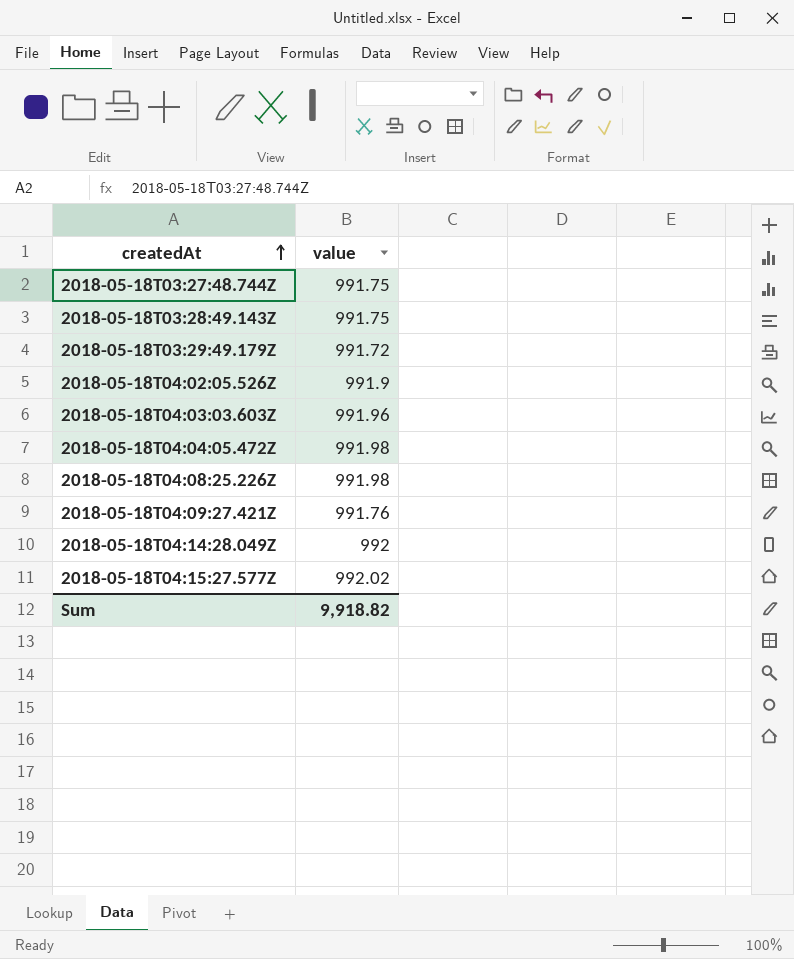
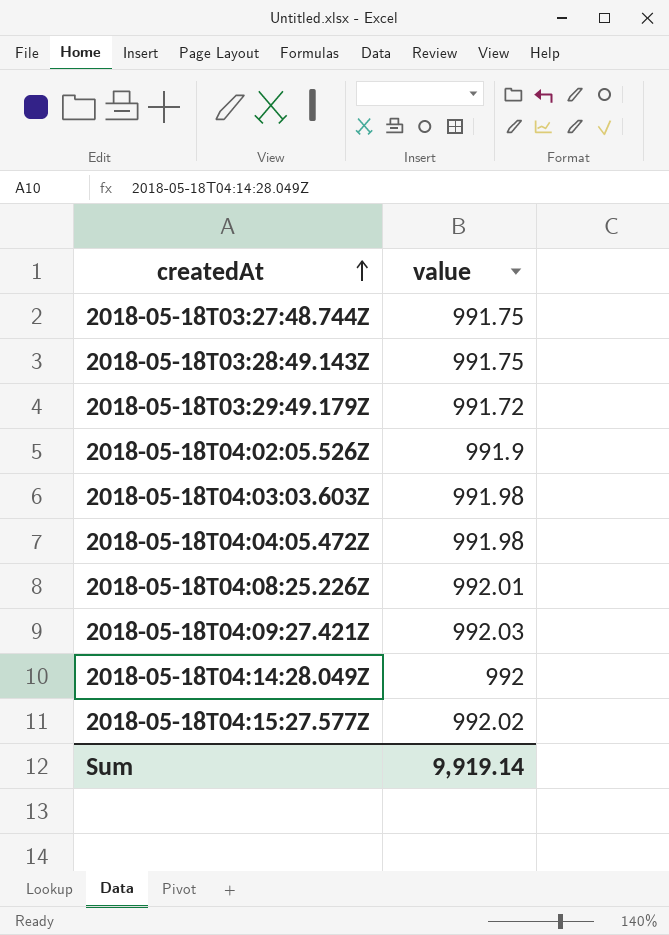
2018-05-18T04:03:03.603Z | value: 991.96 -> 991.98
2018-05-18T04:08:25.226Z | value: 991.98 -> 992.01
2018-05-18T04:09:27.421Z | value: 991.76 -> 992.03
Sum | value: 9,918.82 -> 9,919.14

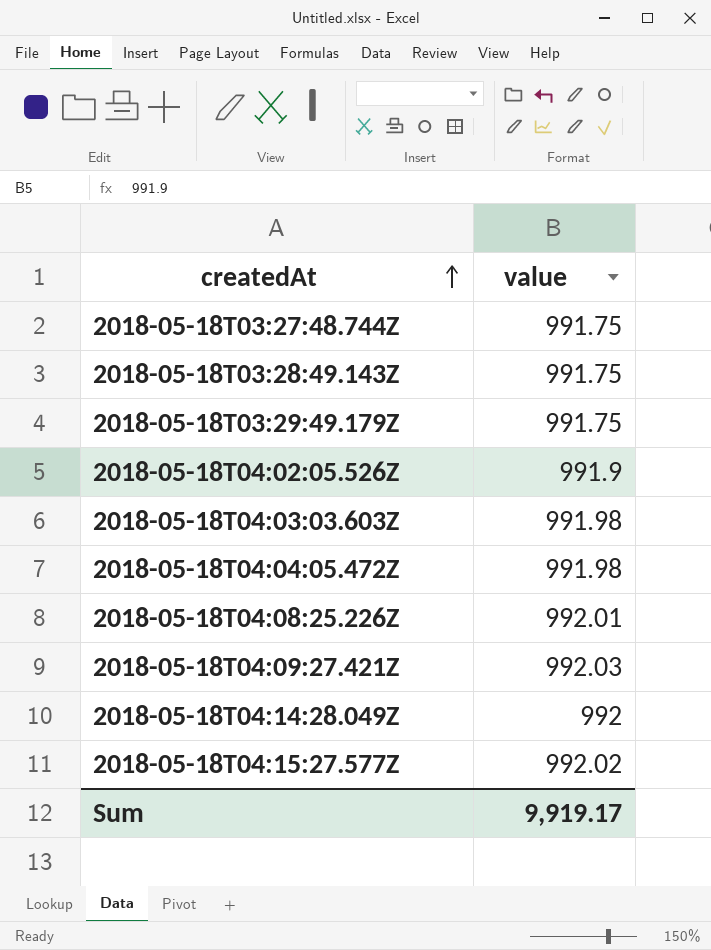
2018-05-18T03:29:49.179Z | value: 991.72 -> 991.75
Sum | value: 9,919.14 -> 9,919.17

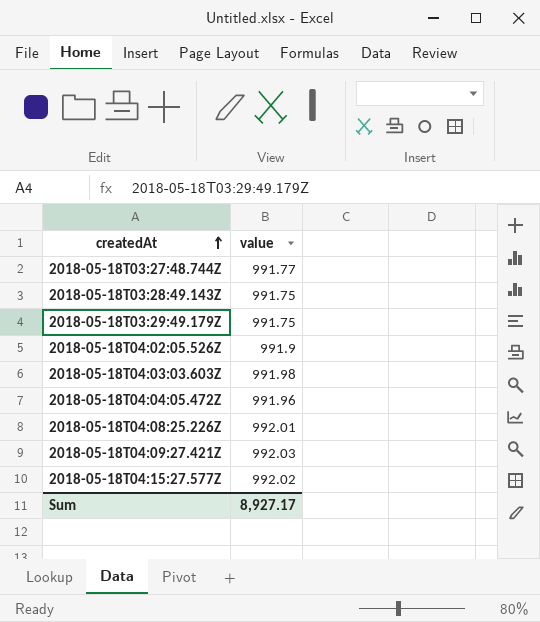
row 2018-05-18T04:14:28.049Z: 992 -> none
2018-05-18T03:27:48.744Z | value: 991.75 -> 991.77
2018-05-18T04:04:05.472Z | value: 991.98 -> 991.96
Sum | value: 9,919.17 -> 8,927.17

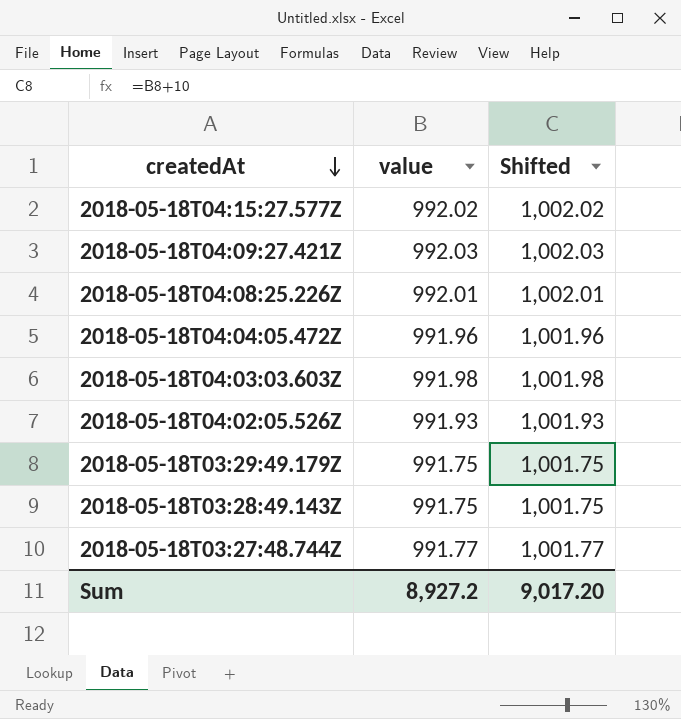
row order: createdAt ascending -> createdAt descending
column Shifted | formula: none -> [value] + 10
2018-05-18T04:02:05.526Z | value: 991.9 -> 991.93
Sum | value: 8,927.17 -> 8,927.2

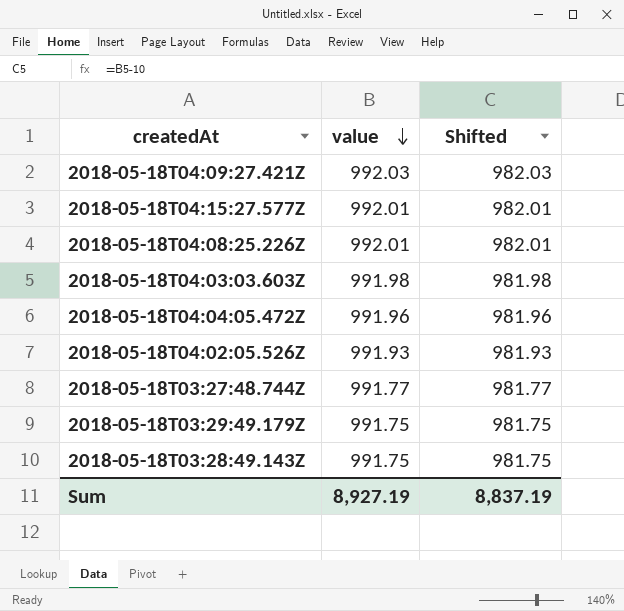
row order: createdAt descending -> value descending
column Shifted | formula: [value] + 10 -> [value] - 10
2018-05-18T04:15:27.577Z | value: 992.02 -> 992.01
Sum | value: 8,927.2 -> 8,927.19
Sum | Shifted: 9,017.20 -> 8,837.19

